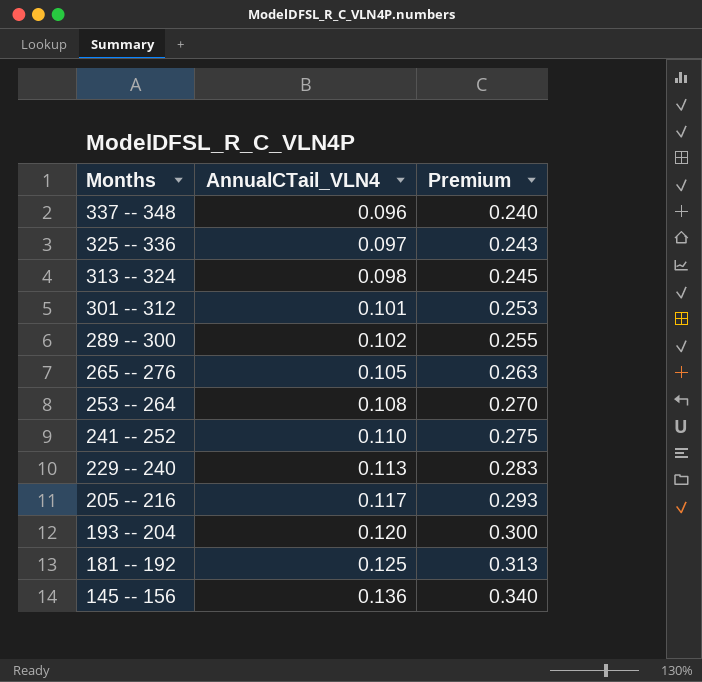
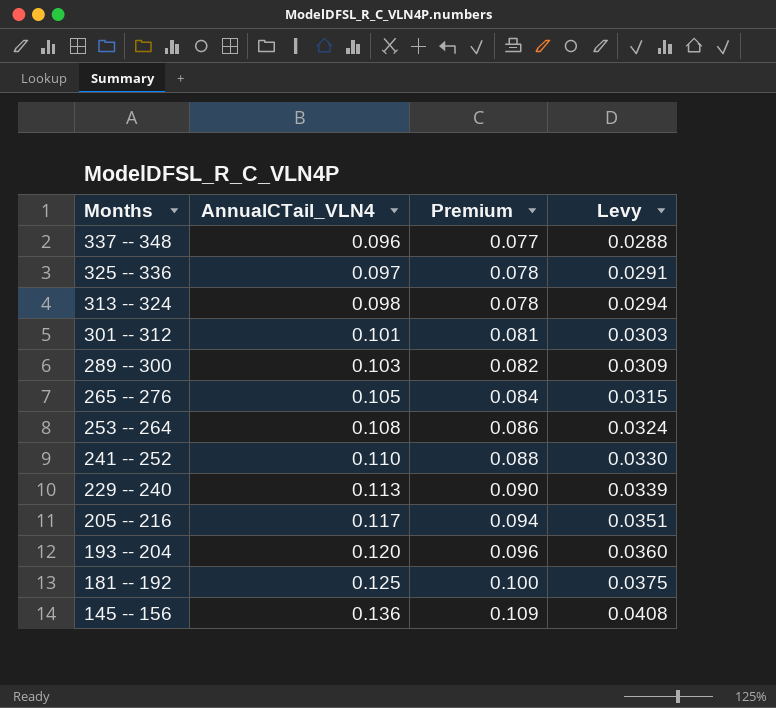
column Premium | formula: [AnnualCTail_VLN4] * 2.5 -> [AnnualCTail_VLN4] * 0.8
column Levy | formula: none -> [AnnualCTail_VLN4] * 0.3
289 -- 300 | AnnualCTail_VLN4: 0.102 -> 0.103

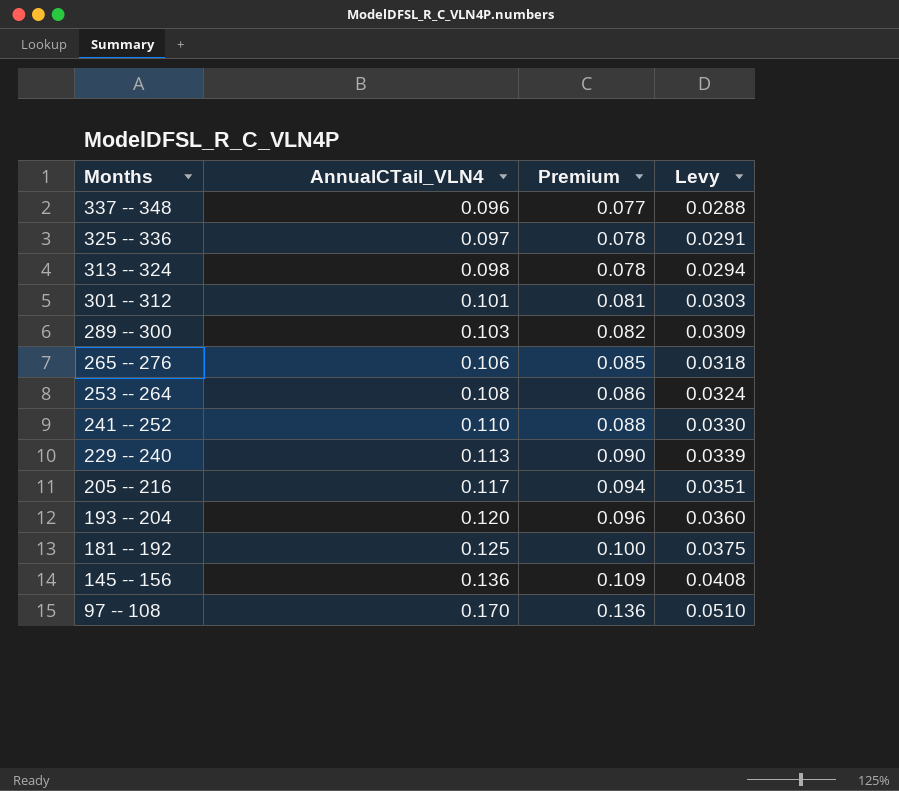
265 -- 276 | AnnualCTail_VLN4: 0.105 -> 0.106
265 -- 276 | Premium: 0.084 -> 0.085
265 -- 276 | Levy: 0.0315 -> 0.0318
row 97 -- 108: none -> 0.170 | 0.136 | 0.0510

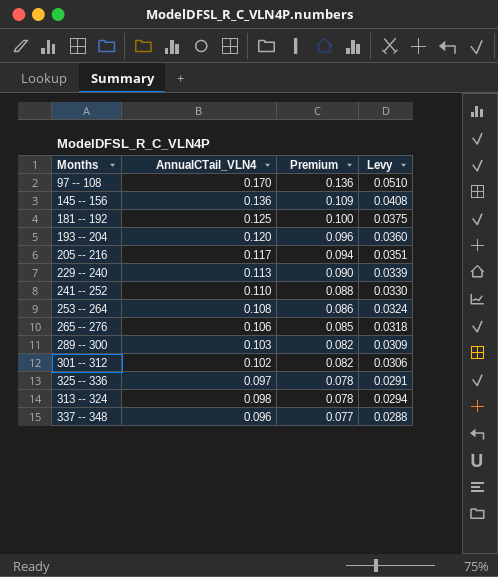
row order: Months descending -> Premium descending
301 -- 312 | AnnualCTail_VLN4: 0.101 -> 0.102
301 -- 312 | Premium: 0.081 -> 0.082
301 -- 312 | Levy: 0.0303 -> 0.0306

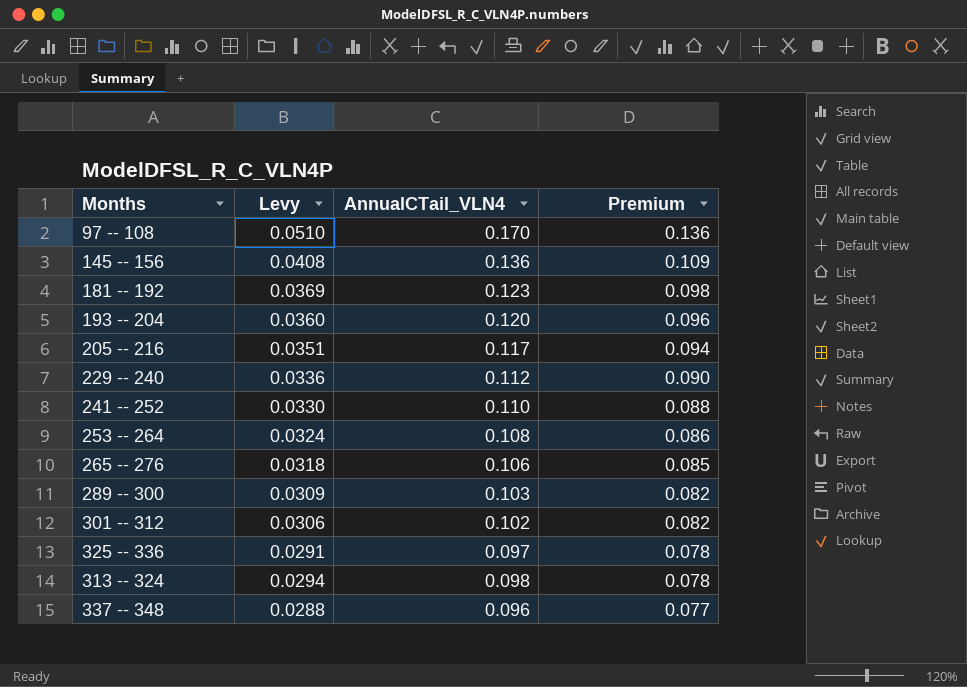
column Levy | position: 4 -> 2
181 -- 192 | Levy: 0.0375 -> 0.0369
181 -- 192 | AnnualCTail_VLN4: 0.125 -> 0.123
181 -- 192 | Premium: 0.100 -> 0.098
229 -- 240 | Levy: 0.0339 -> 0.0336
229 -- 240 | AnnualCTail_VLN4: 0.113 -> 0.112

